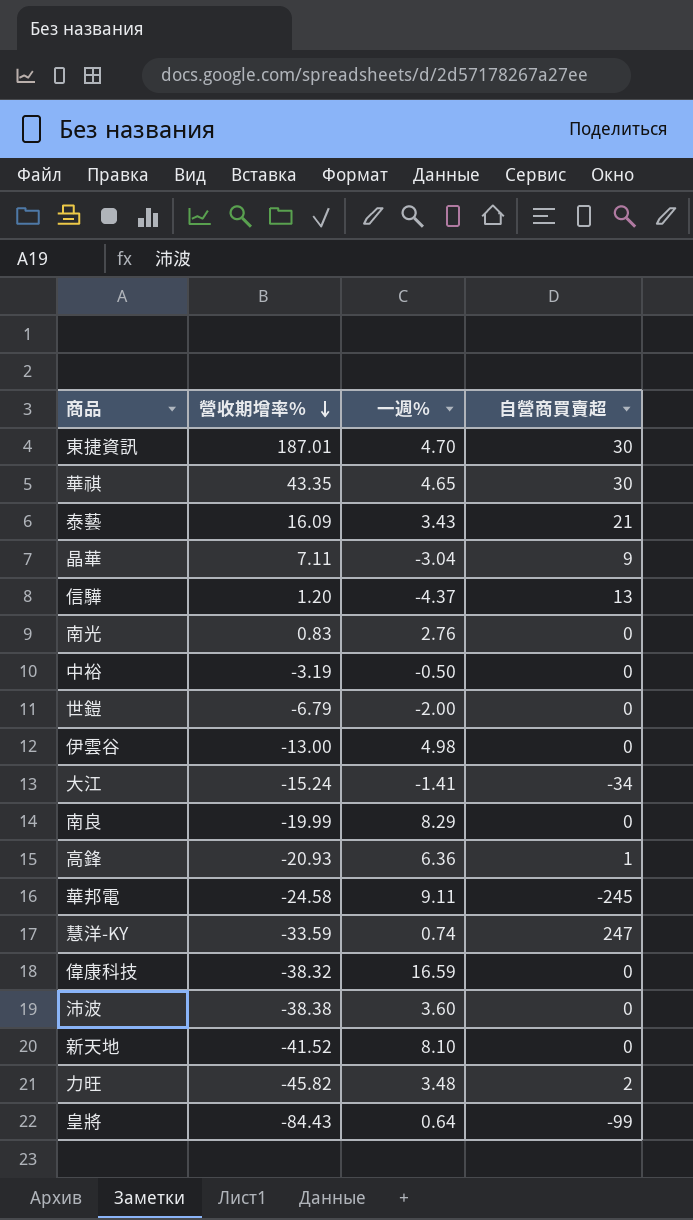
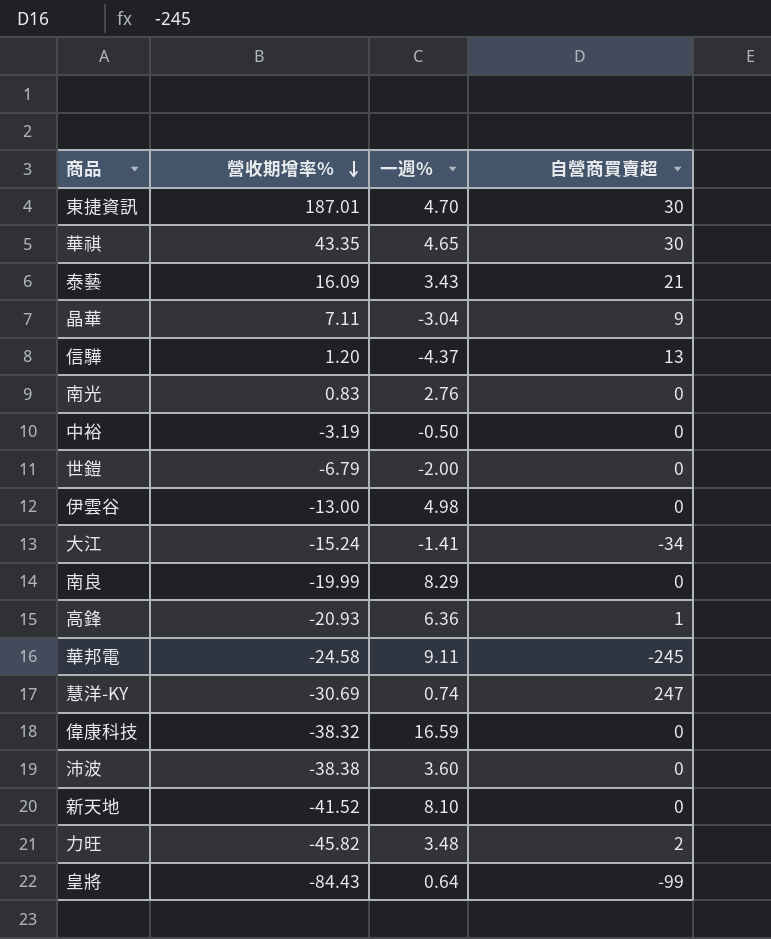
慧洋-KY | 營收期增率%: -33.59 -> -30.69

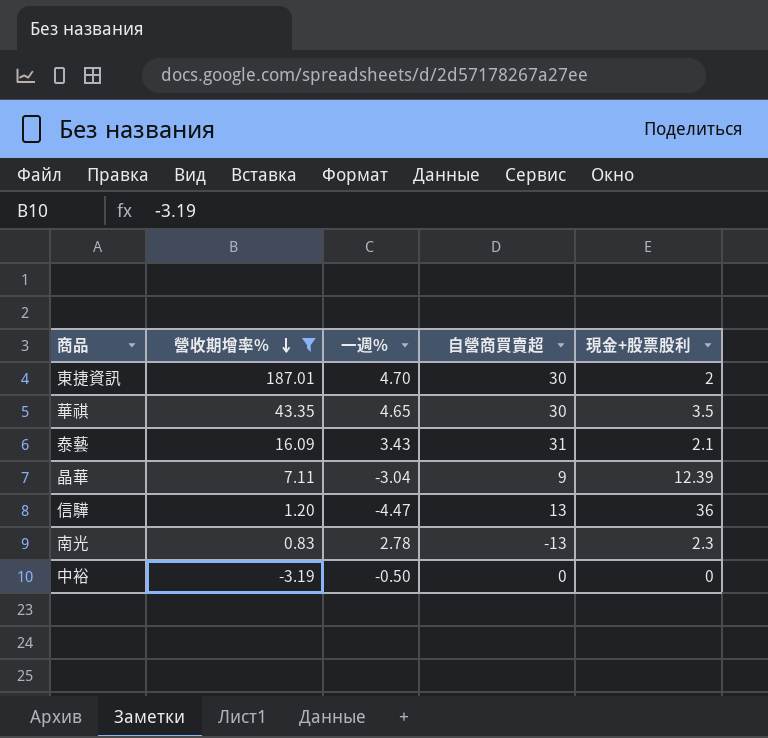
filter: none -> 營收期增率% >= -3.19
column 現金+股票股利 | position: none -> 5
泰藝 | 自營商買賣超: 21 -> 31
信驊 | 一週%: -4.37 -> -4.47
南光 | 一週%: 2.76 -> 2.78
南光 | 自營商買賣超: 0 -> -13

